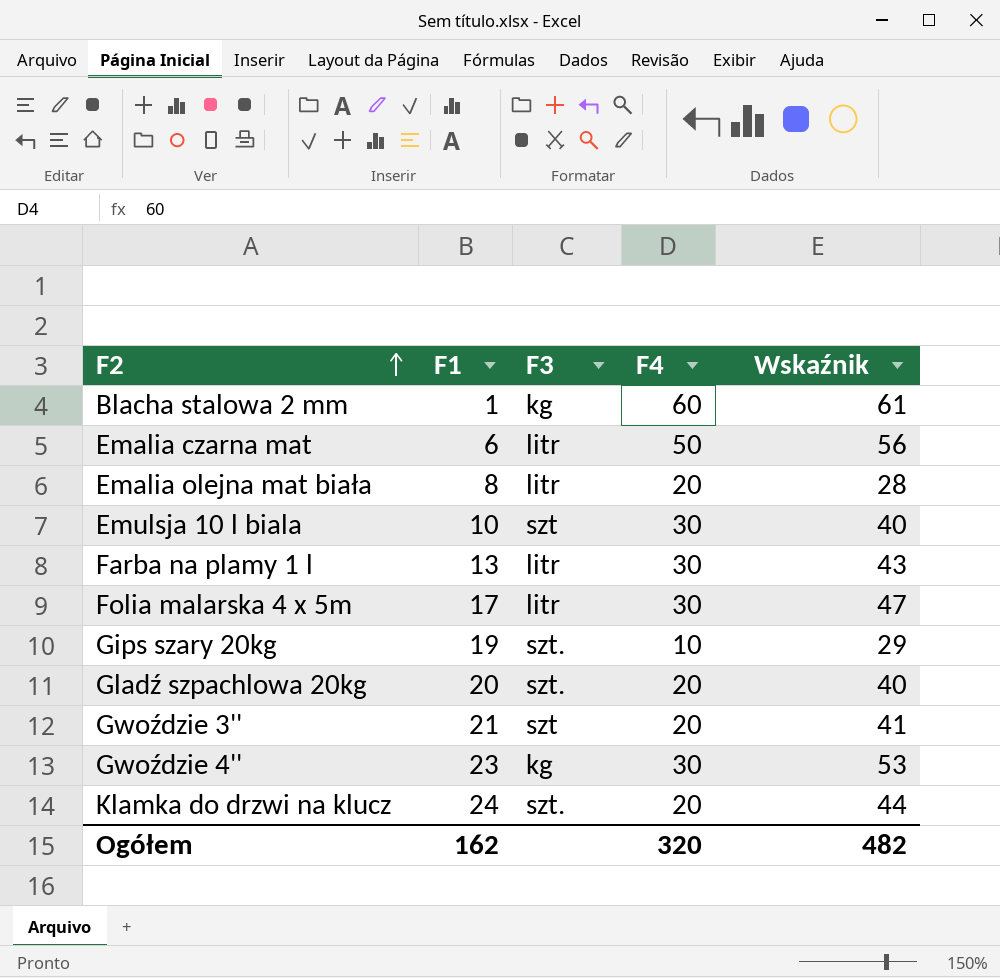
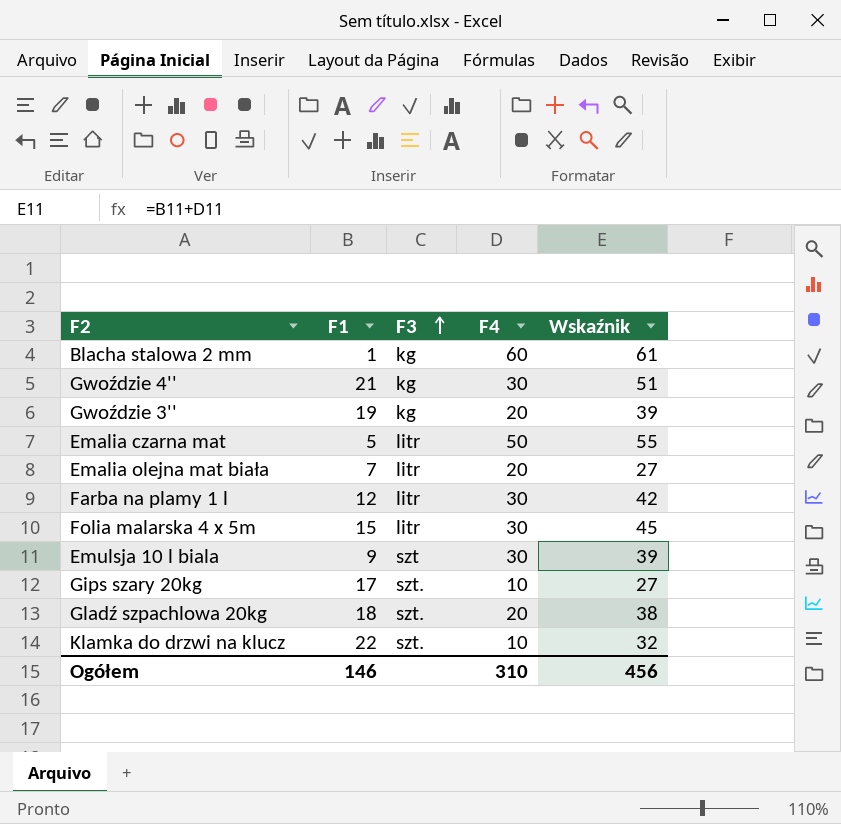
row order: F2 ascending -> F3 ascending
Gwoździe 4'' | F1: 23 -> 21
Gwoździe 4'' | Wskaźnik: 53 -> 51
Gwoździe 3'' | F1: 21 -> 19
Gwoździe 3'' | F3: szt -> kg
Gwoździe 3'' | Wskaźnik: 41 -> 39
Emalia czarna mat | F1: 6 -> 5
Emalia czarna mat | Wskaźnik: 56 -> 55
Emalia olejna mat biała | F1: 8 -> 7
Emalia olejna mat biała | Wskaźnik: 28 -> 27
Farba na plamy 1 l | F1: 13 -> 12
Farba na plamy 1 l | Wskaźnik: 43 -> 42
Folia malarska 4 x 5m | F1: 17 -> 15
Folia malarska 4 x 5m | Wskaźnik: 47 -> 45
Emulsja 10 l biala | F1: 10 -> 9
Emulsja 10 l biala | Wskaźnik: 40 -> 39
Gips szary 20kg | F1: 19 -> 17
Gips szary 20kg | Wskaźnik: 29 -> 27
Gladź szpachlowa 20kg | F1: 20 -> 18
Gladź szpachlowa 20kg | Wskaźnik: 40 -> 38
Klamka do drzwi na klucz | F1: 24 -> 22
Klamka do drzwi na klucz | F4: 20 -> 10
Klamka do drzwi na klucz | Wskaźnik: 44 -> 32
Ogółem | F1: 162 -> 146
Ogółem | F4: 320 -> 310
Ogółem | Wskaźnik: 482 -> 456

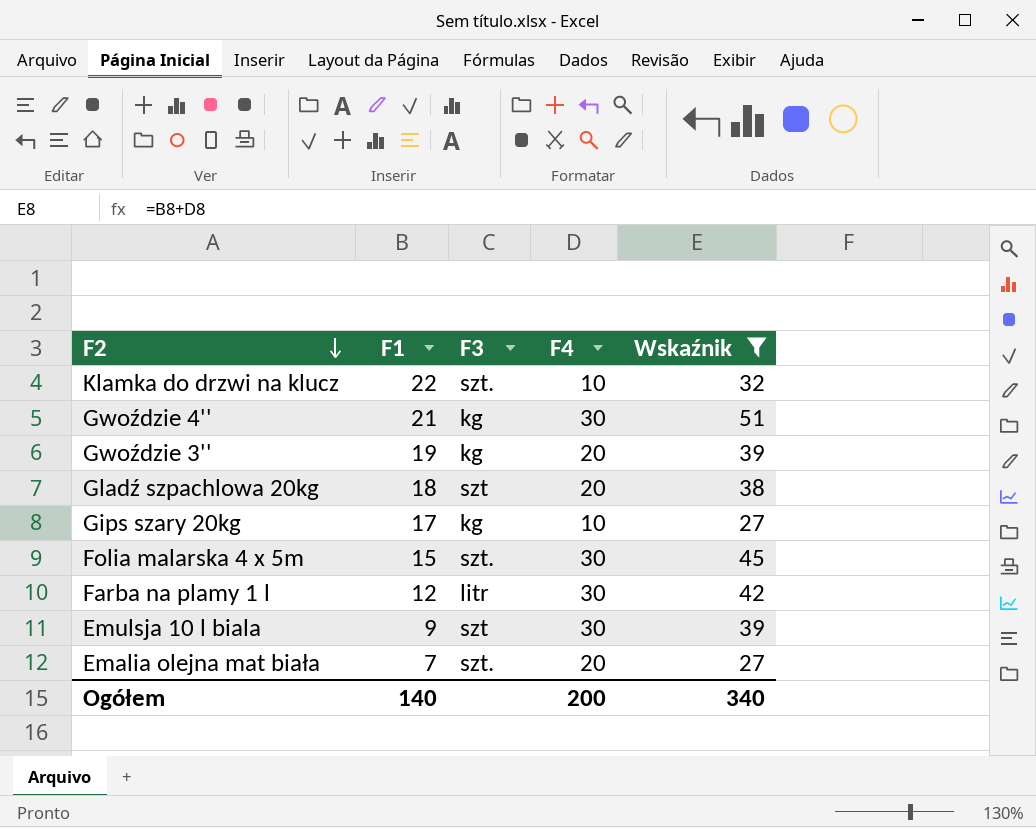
filter: none -> Wskaźnik <= 51
row order: F3 ascending -> F2 descending
Gladź szpachlowa 20kg | F3: szt. -> szt
Gips szary 20kg | F3: szt. -> kg
Folia malarska 4 x 5m | F3: litr -> szt.
Emalia olejna mat biała | F3: litr -> szt.
Ogółem | F1: 146 -> 140
Ogółem | F4: 310 -> 200
Ogółem | Wskaźnik: 456 -> 340

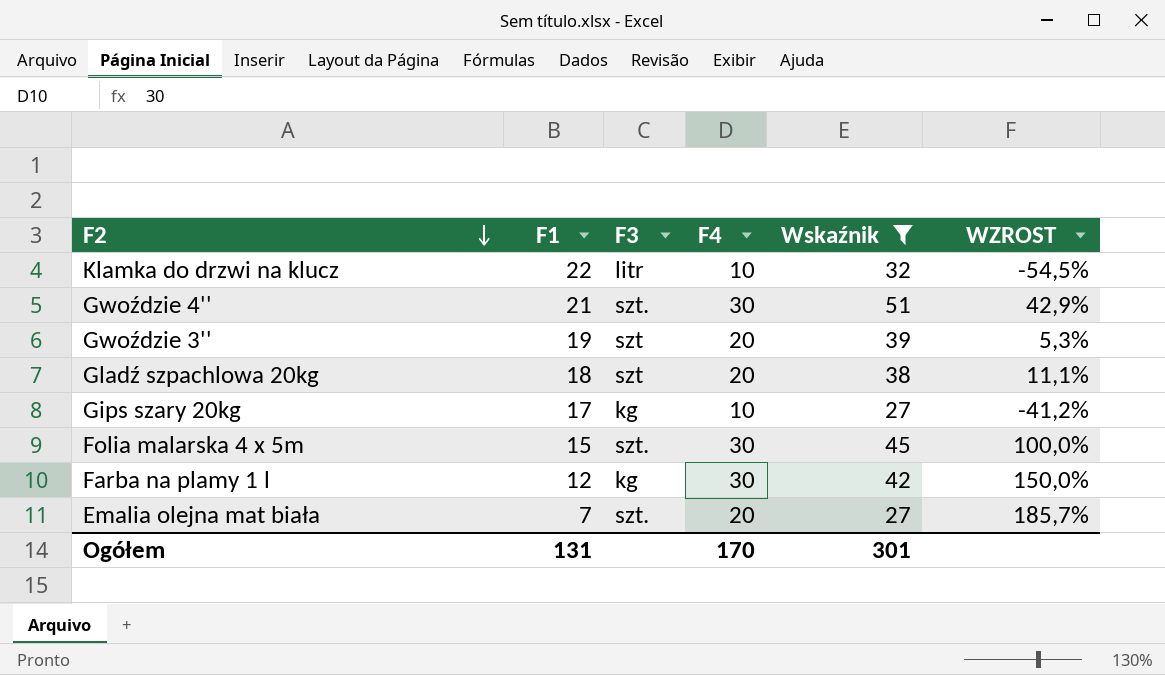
column WZROST | formula: none -> ([F4] - [F1]) / [F1]
row Emulsja 10 l biala: 9 | szt | 30 | 39 -> none
Klamka do drzwi na klucz | F3: szt. -> litr
Gwoździe 4'' | F3: kg -> szt.
Gwoździe 3'' | F3: kg -> szt
Farba na plamy 1 l | F3: litr -> kg
Ogółem | F1: 140 -> 131
Ogółem | F4: 200 -> 170
Ogółem | Wskaźnik: 340 -> 301

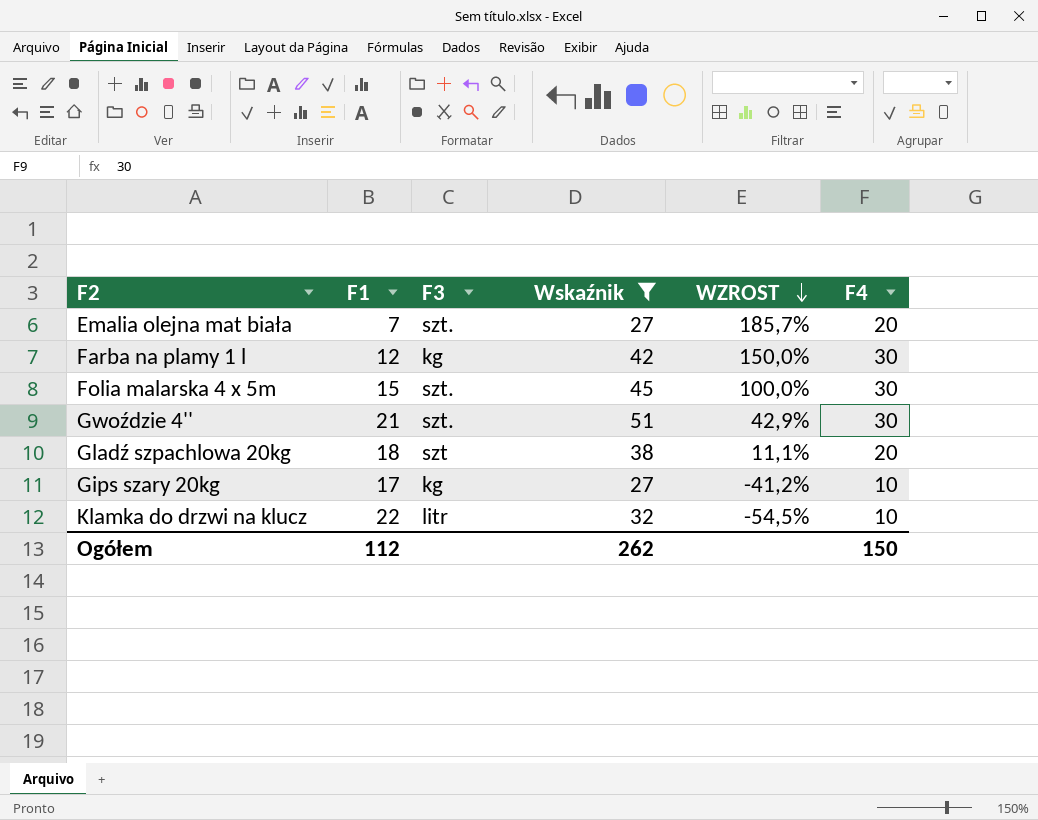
row order: F2 descending -> WZROST descending
column F4 | position: 4 -> 6
row Gwoździe 3'': 19 | szt | 20 | 39 | 5,3% -> none
Ogółem | F1: 131 -> 112
Ogółem | Wskaźnik: 301 -> 262
Ogółem | F4: 170 -> 150

